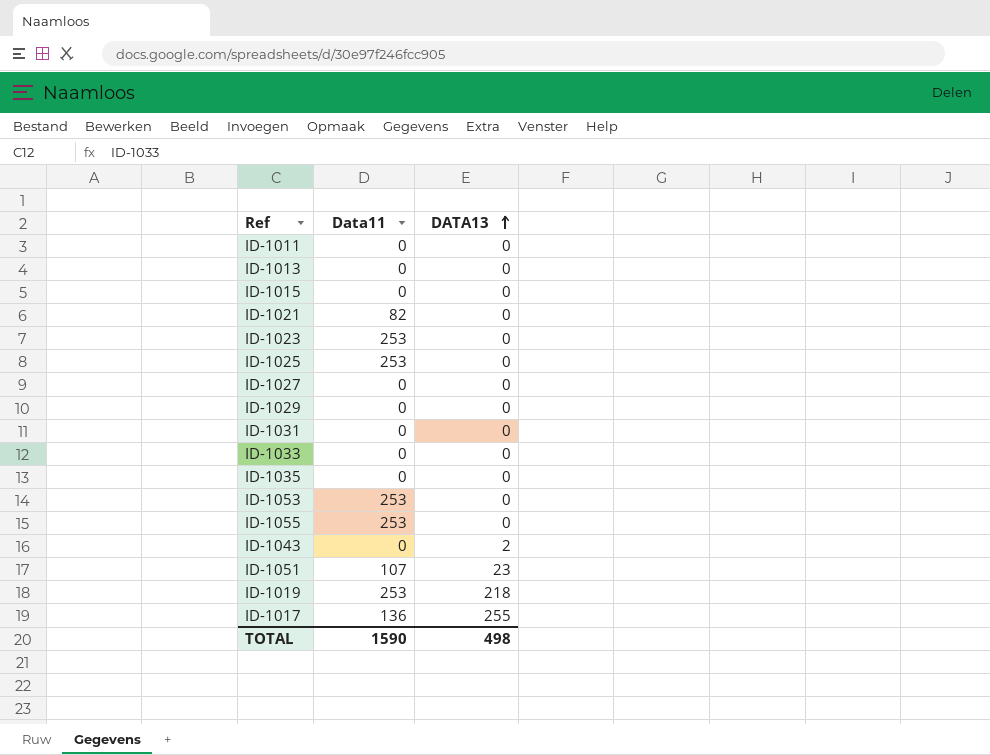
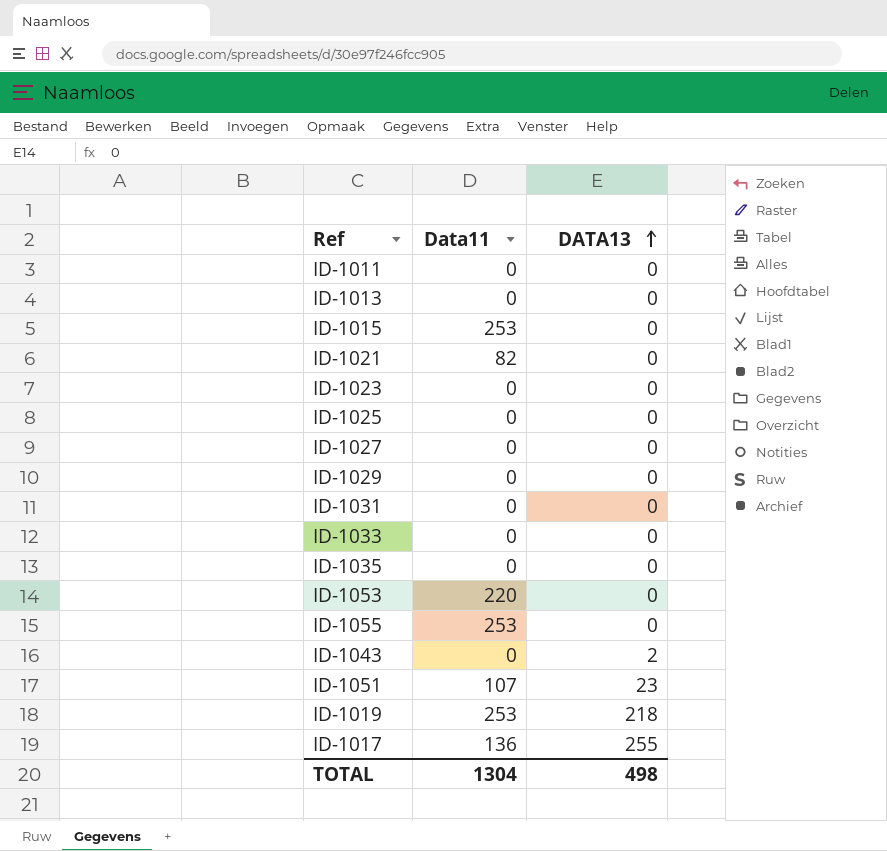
ID-1015 | Data11: 0 -> 253
ID-1023 | Data11: 253 -> 0
ID-1025 | Data11: 253 -> 0
ID-1053 | Data11: 253 -> 220
TOTAL | Data11: 1590 -> 1304

